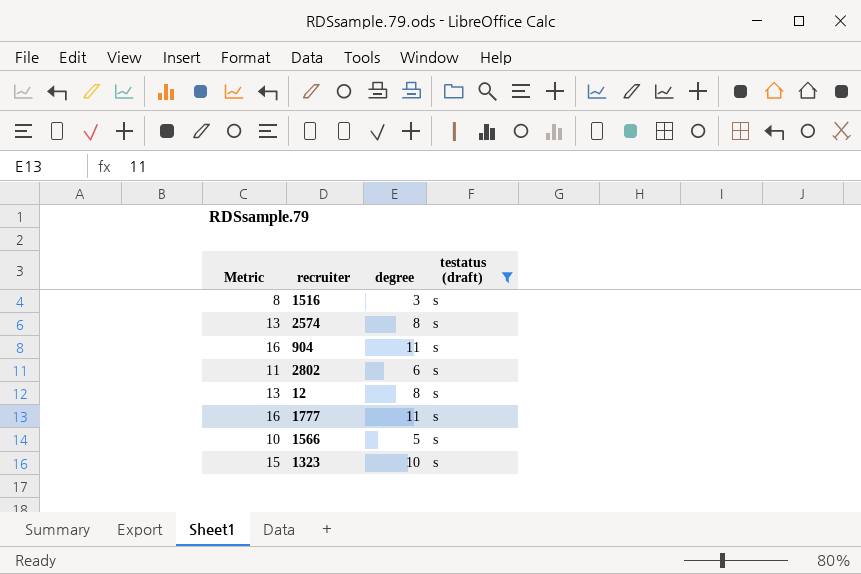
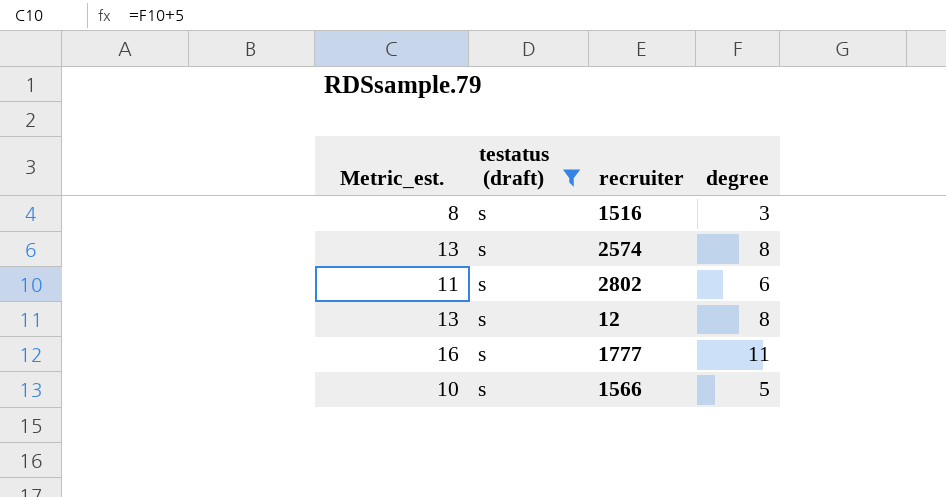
column name: Metric -> Metric_est.
column testatus (draft) | position: 4 -> 2
row 904: 16 | 11 | s -> none
row 1323: 15 | 10 | s -> none

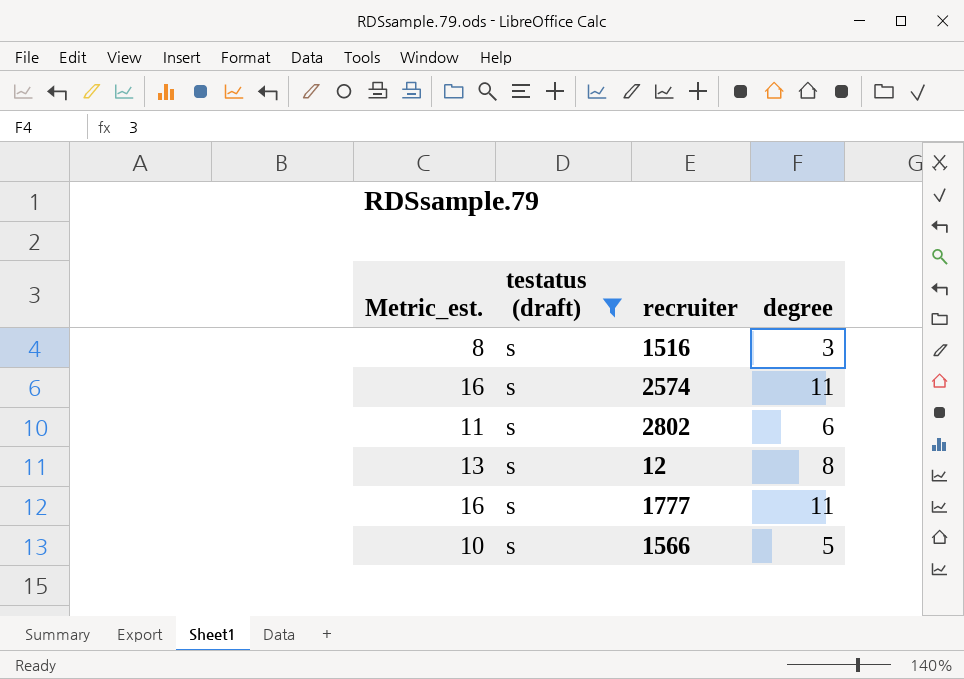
2574 | Metric_est.: 13 -> 16
2574 | degree: 8 -> 11

